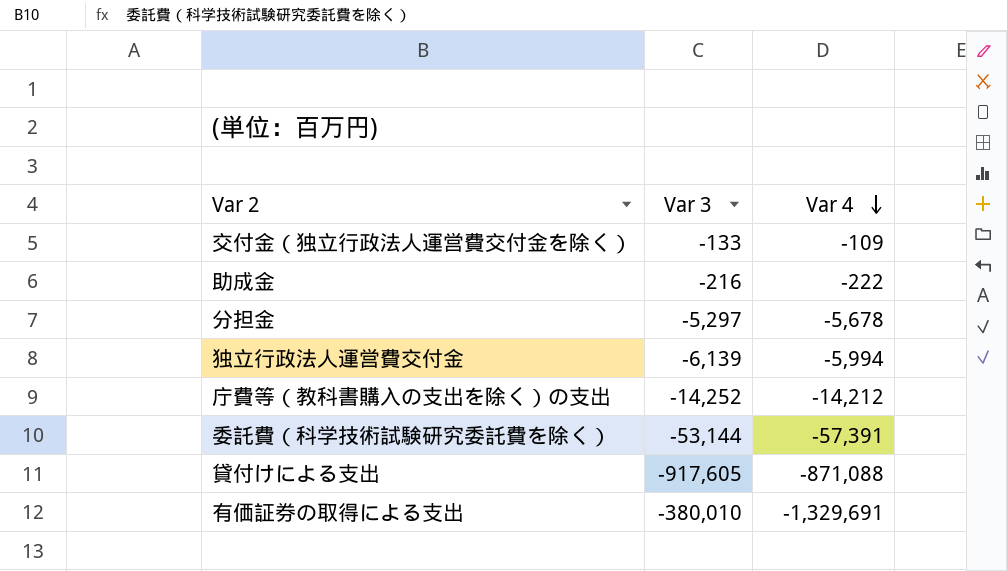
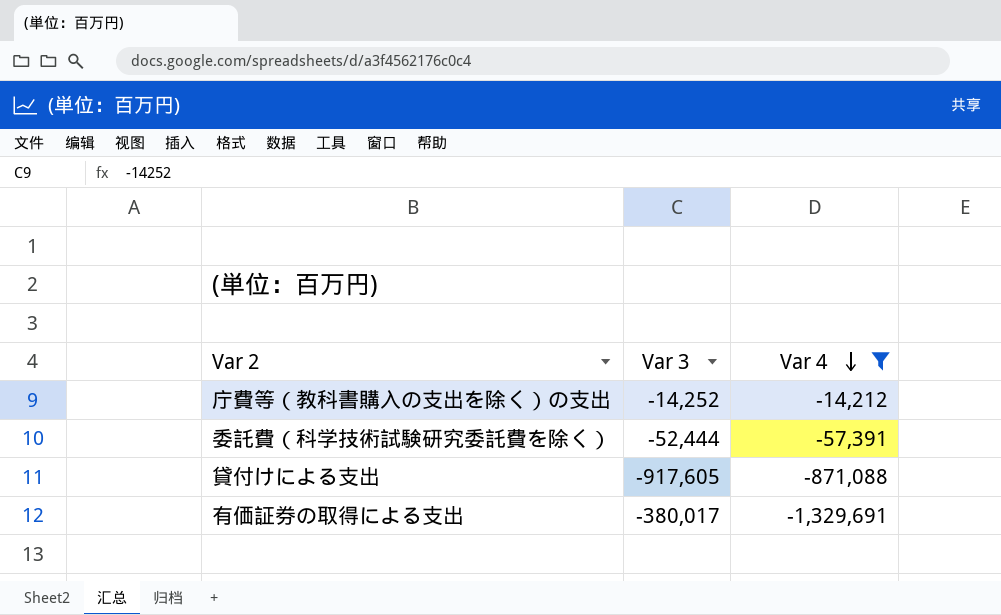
filter: none -> Var 4 <= -14,212
委託費（科学技術試験研究委託費を除く） | Var 3: -53,144 -> -52,444
有価証券の取得による支出 | Var 3: -380,010 -> -380,017

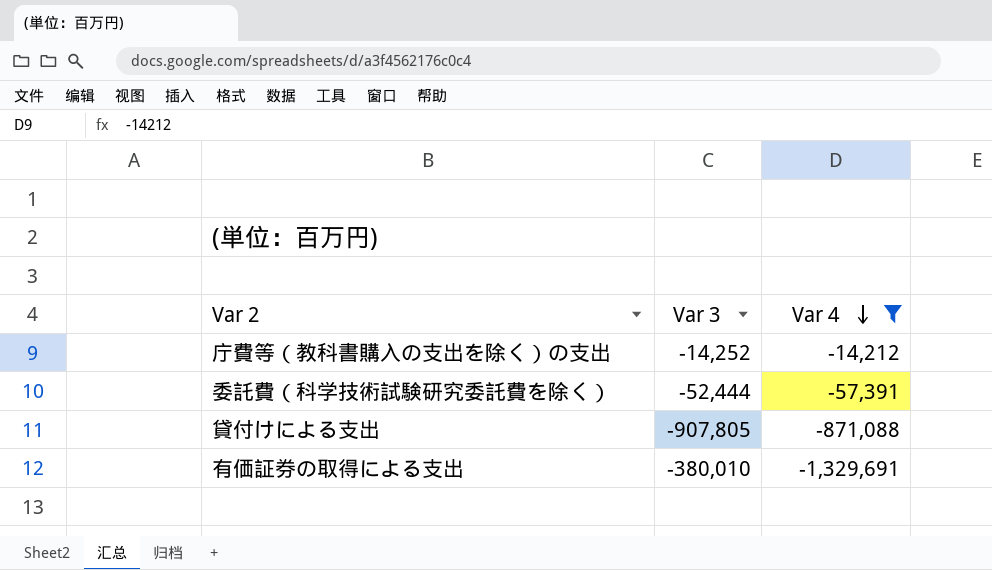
貸付けによる支出 | Var 3: -917,605 -> -907,805
有価証券の取得による支出 | Var 3: -380,017 -> -380,010

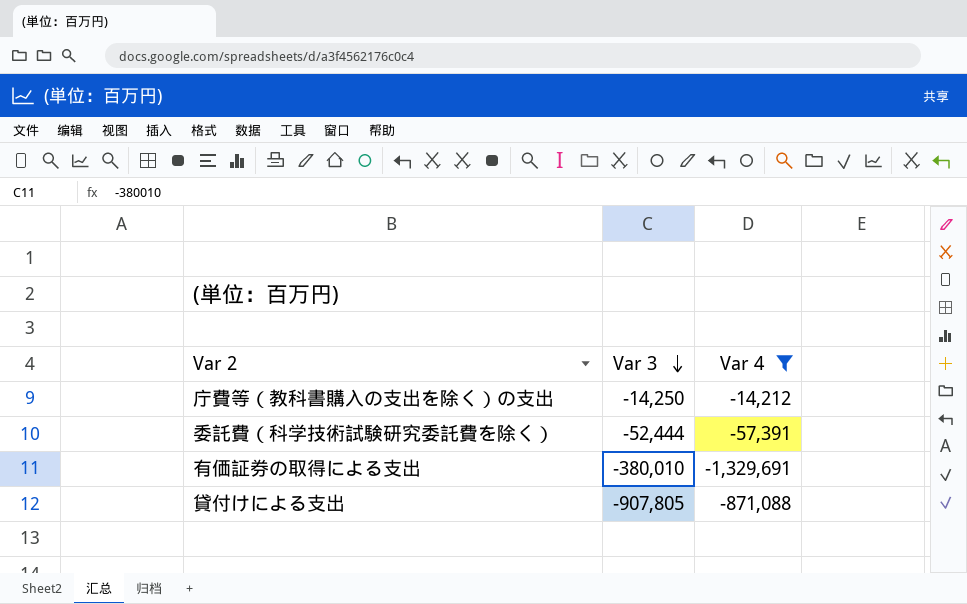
row order: Var 4 descending -> Var 3 descending
庁費等（教科書購入の支出を除く）の支出 | Var 3: -14,252 -> -14,250

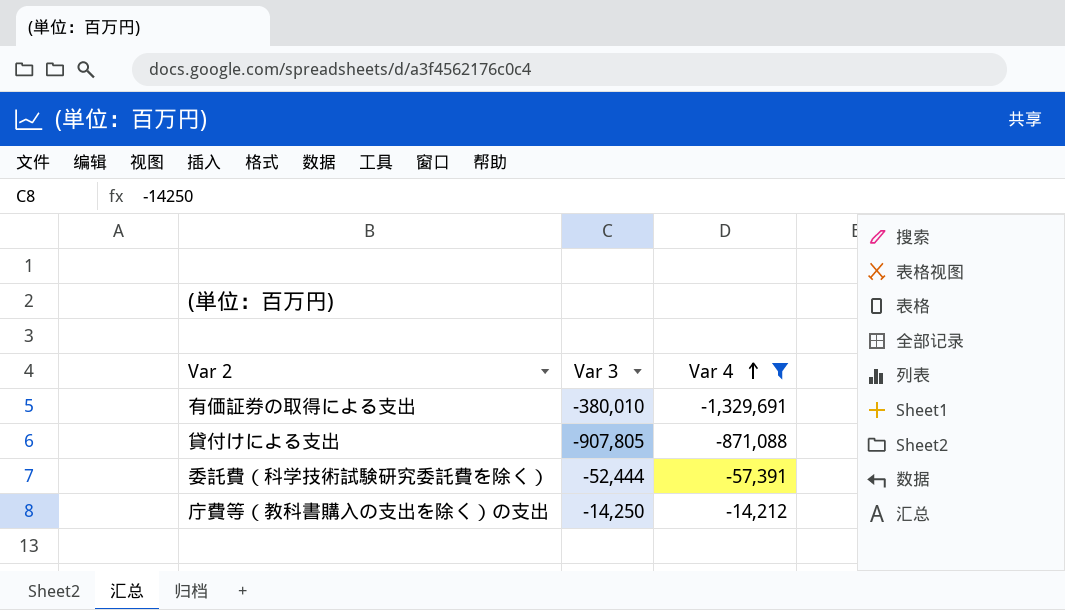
row order: Var 3 descending -> Var 4 ascending

